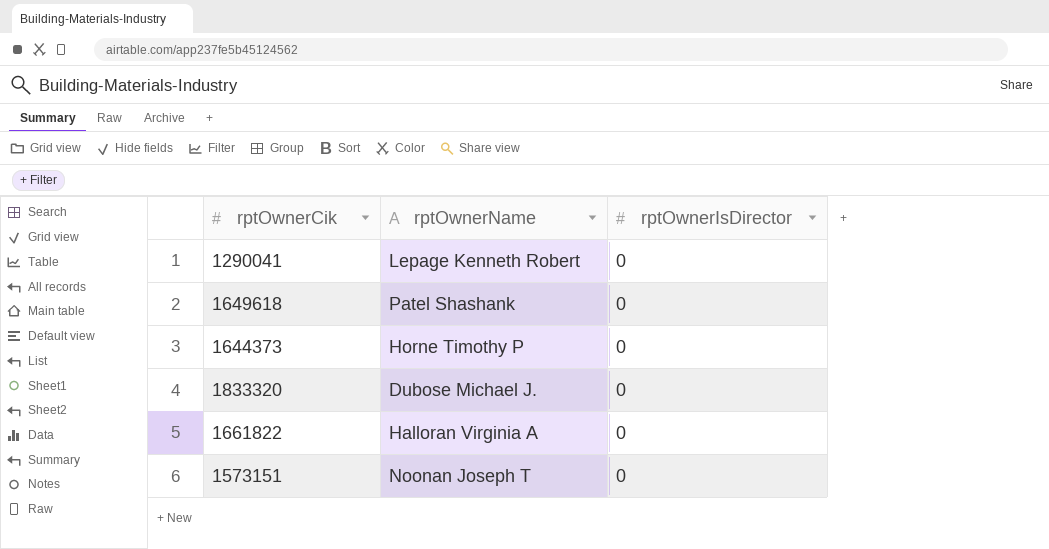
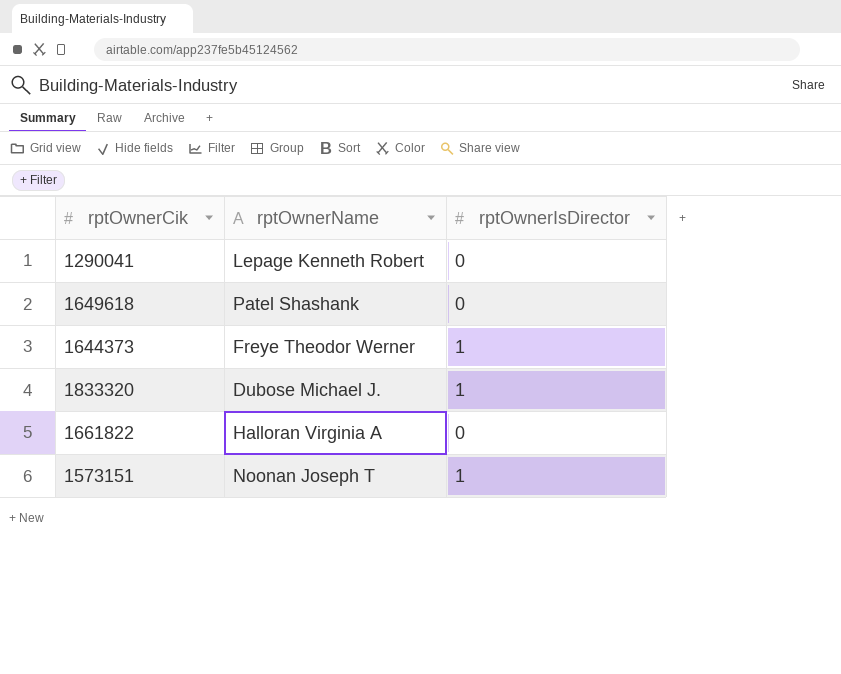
1644373 | rptOwnerName: Horne Timothy P -> Freye Theodor Werner
1644373 | rptOwnerIsDirector: 0 -> 1
1833320 | rptOwnerIsDirector: 0 -> 1
1573151 | rptOwnerIsDirector: 0 -> 1

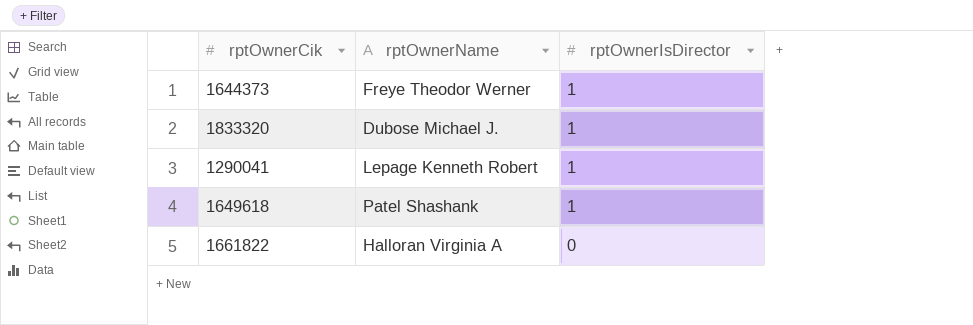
row order: none -> rptOwnerIsDirector descending
row 1573151: Noonan Joseph T | 1 -> none
1290041 | rptOwnerIsDirector: 0 -> 1
1649618 | rptOwnerIsDirector: 0 -> 1

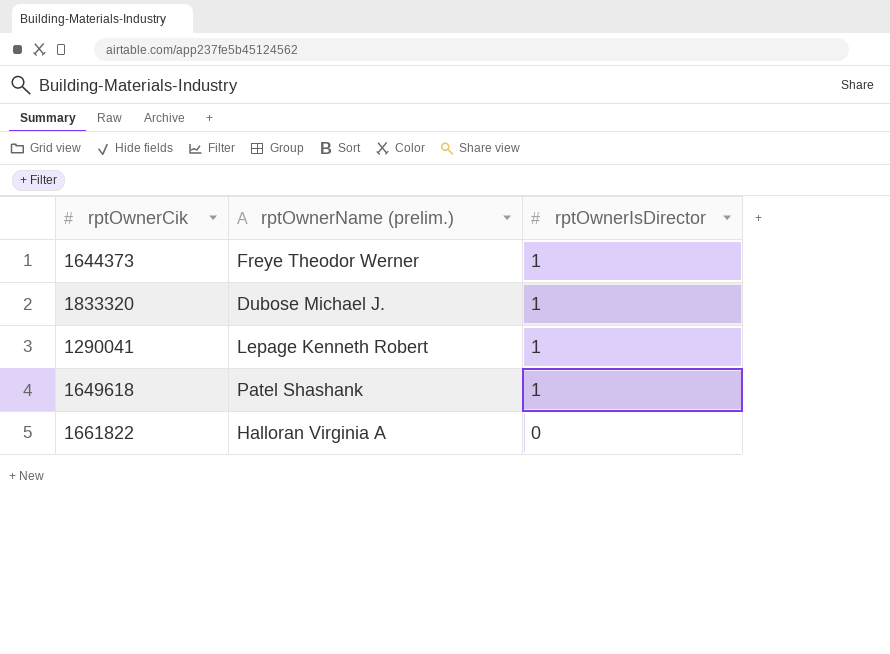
column name: rptOwnerName -> rptOwnerName (prelim.)

